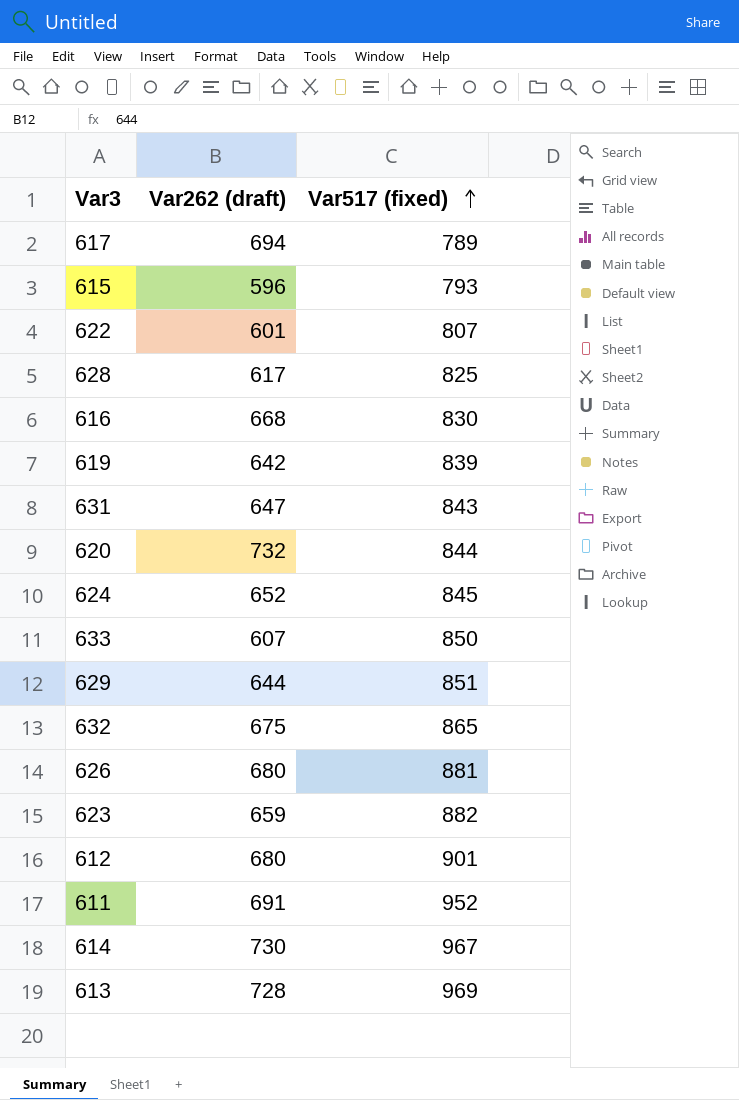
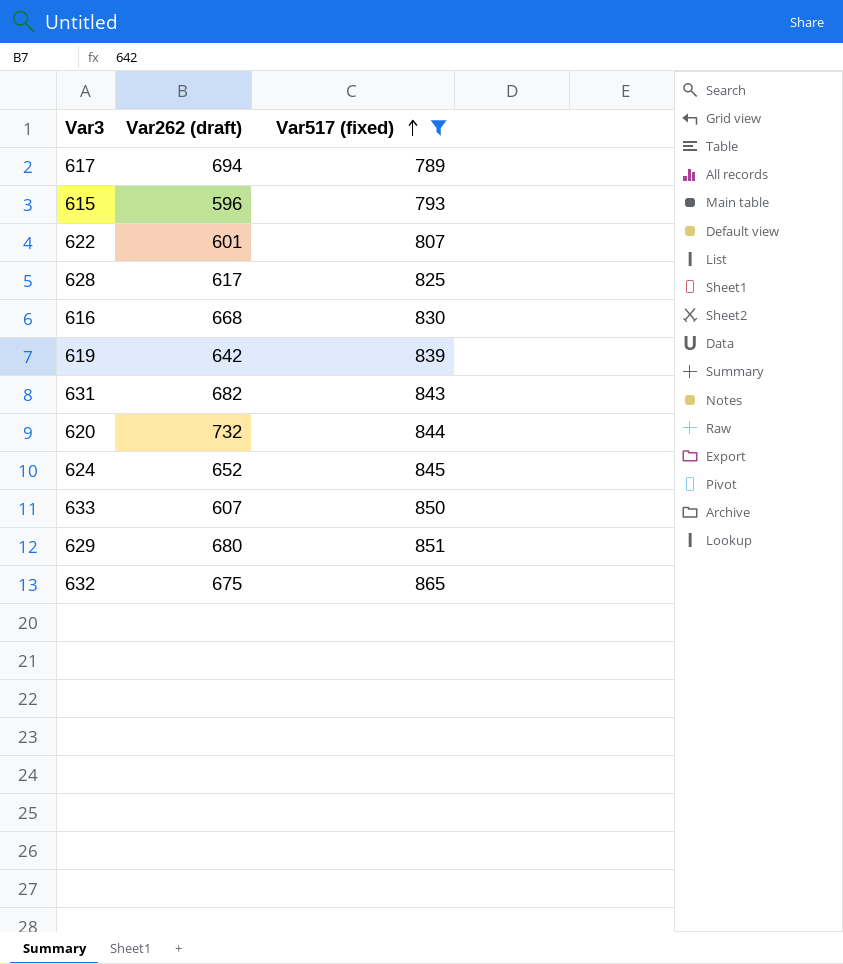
filter: none -> Var517 (fixed) <= 865
631 | Var262 (draft): 647 -> 682
629 | Var262 (draft): 644 -> 680

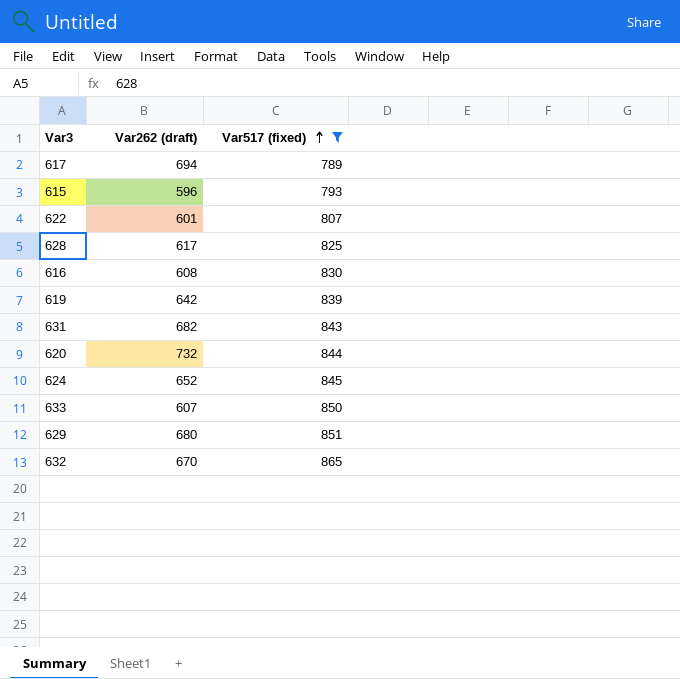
616 | Var262 (draft): 668 -> 608
632 | Var262 (draft): 675 -> 670

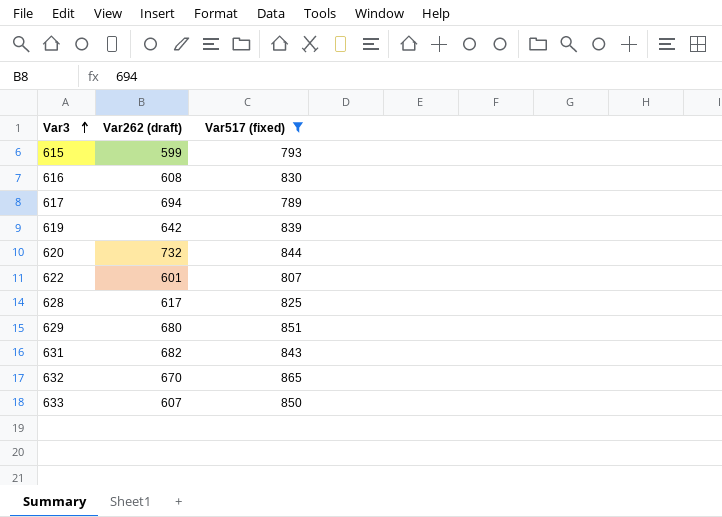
row order: Var517 (fixed) ascending -> Var3 ascending
row 624: 652 | 845 -> none
615 | Var262 (draft): 596 -> 599

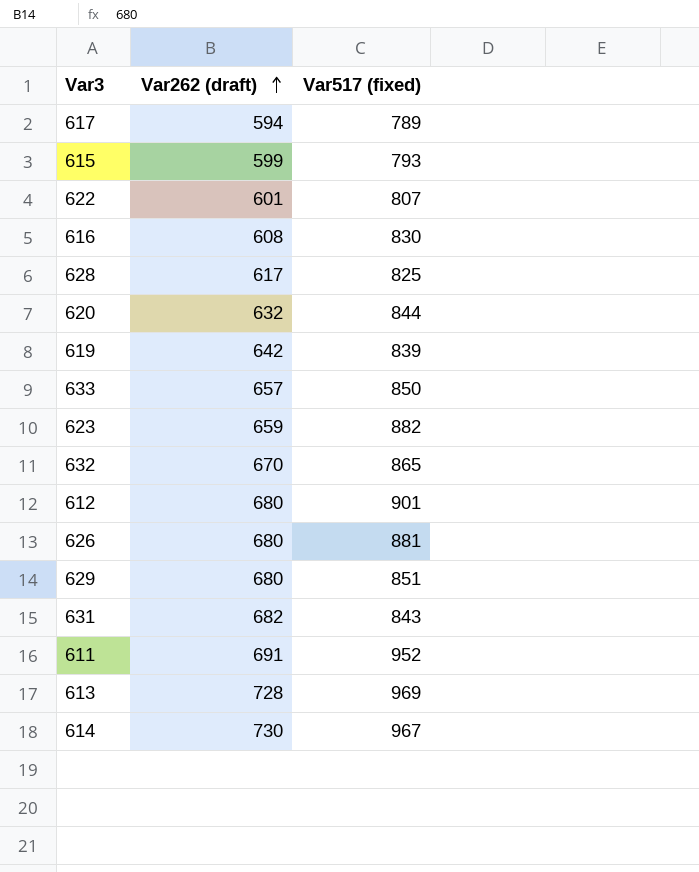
filter: Var517 (fixed) <= 865 -> none
row order: Var3 ascending -> Var262 (draft) ascending
617 | Var262 (draft): 694 -> 594
620 | Var262 (draft): 732 -> 632
633 | Var262 (draft): 607 -> 657

